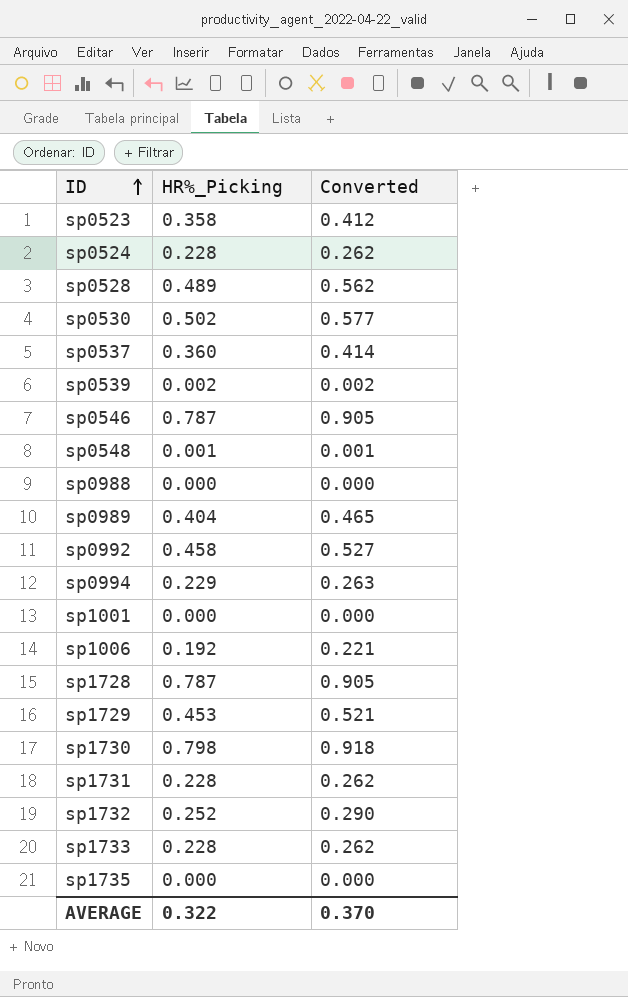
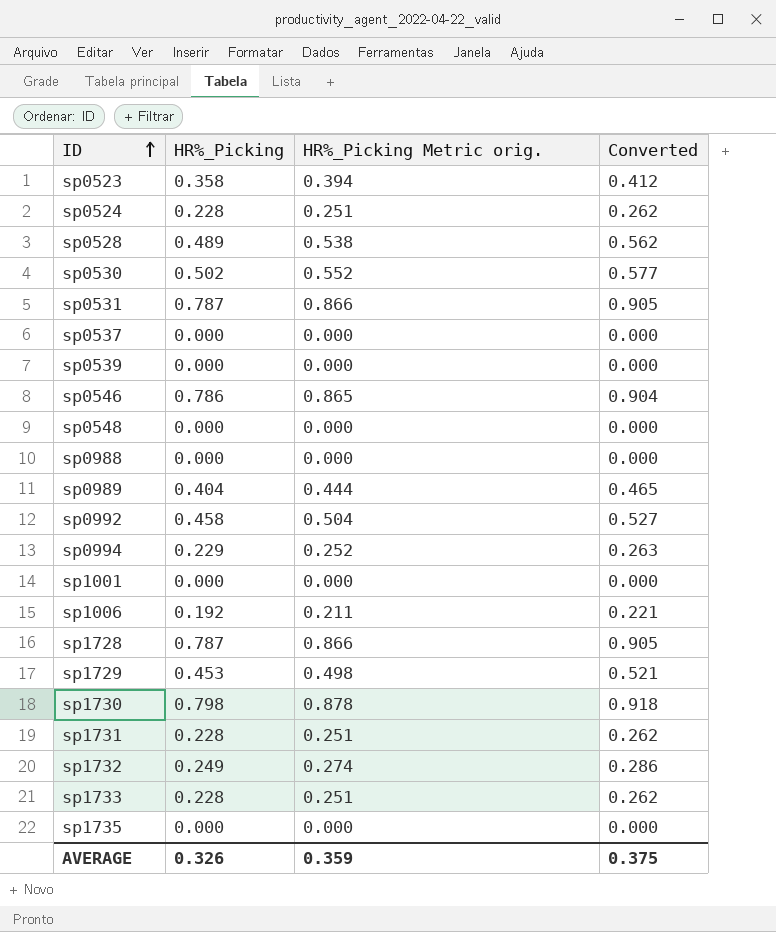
column HR%_Picking Metric orig. | formula: none -> [HR%_Picking] * 1.1
row sp0531: none -> 0.787 | 0.866 | 0.905
sp0537 | HR%_Picking: 0.360 -> 0.000
sp0537 | Converted: 0.414 -> 0.000
sp0539 | HR%_Picking: 0.002 -> 0.000
sp0539 | Converted: 0.002 -> 0.000
sp0546 | HR%_Picking: 0.787 -> 0.786
sp0546 | Converted: 0.905 -> 0.904
sp0548 | HR%_Picking: 0.001 -> 0.000
sp0548 | Converted: 0.001 -> 0.000
sp1732 | HR%_Picking: 0.252 -> 0.249
sp1732 | Converted: 0.290 -> 0.286
AVERAGE | HR%_Picking: 0.322 -> 0.326
AVERAGE | Converted: 0.370 -> 0.375

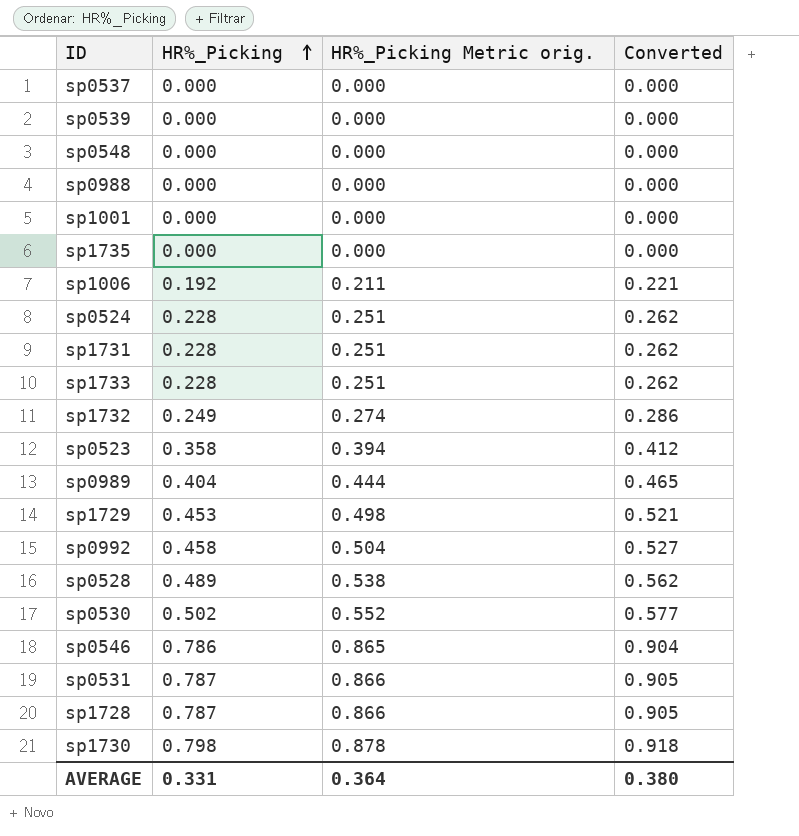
row order: ID ascending -> HR%_Picking ascending
row sp0994: 0.229 | 0.252 | 0.263 -> none
AVERAGE | HR%_Picking: 0.326 -> 0.331
AVERAGE | HR%_Picking Metric orig.: 0.359 -> 0.364
AVERAGE | Converted: 0.375 -> 0.380

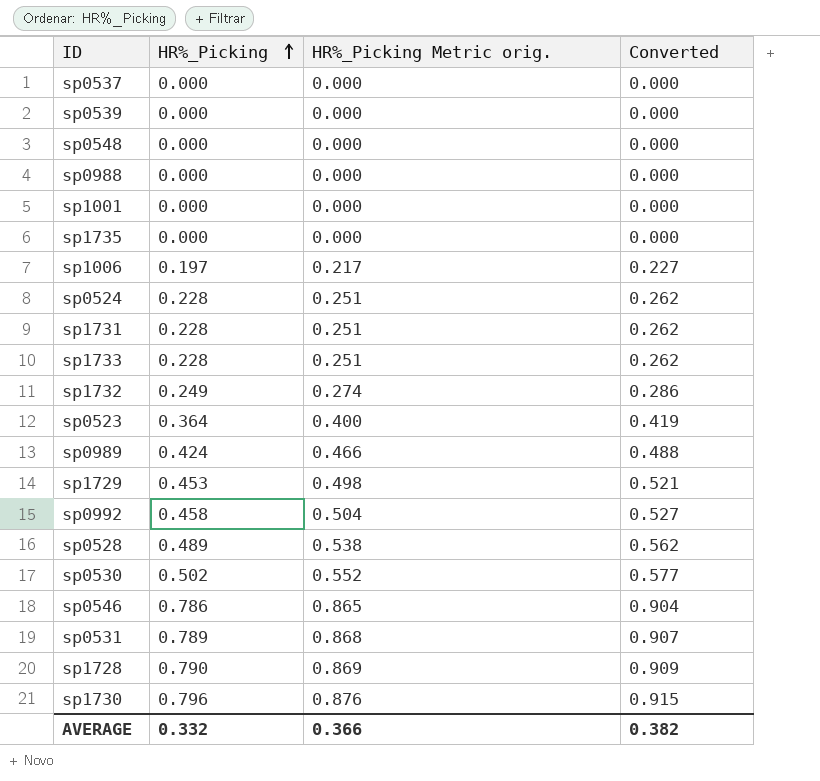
sp1006 | HR%_Picking: 0.192 -> 0.197
sp1006 | HR%_Picking Metric orig.: 0.211 -> 0.217
sp1006 | Converted: 0.221 -> 0.227
sp0523 | HR%_Picking: 0.358 -> 0.364
sp0523 | HR%_Picking Metric orig.: 0.394 -> 0.400
sp0523 | Converted: 0.412 -> 0.419
sp0989 | HR%_Picking: 0.404 -> 0.424
sp0989 | HR%_Picking Metric orig.: 0.444 -> 0.466
sp0989 | Converted: 0.465 -> 0.488
sp0531 | HR%_Picking: 0.787 -> 0.789
sp0531 | HR%_Picking Metric orig.: 0.866 -> 0.868
sp0531 | Converted: 0.905 -> 0.907
sp1728 | HR%_Picking: 0.787 -> 0.790
sp1728 | HR%_Picking Metric orig.: 0.866 -> 0.869
sp1728 | Converted: 0.905 -> 0.909
sp1730 | HR%_Picking: 0.798 -> 0.796
sp1730 | HR%_Picking Metric orig.: 0.878 -> 0.876
sp1730 | Converted: 0.918 -> 0.915
AVERAGE | HR%_Picking: 0.331 -> 0.332
AVERAGE | HR%_Picking Metric orig.: 0.364 -> 0.366
AVERAGE | Converted: 0.380 -> 0.382

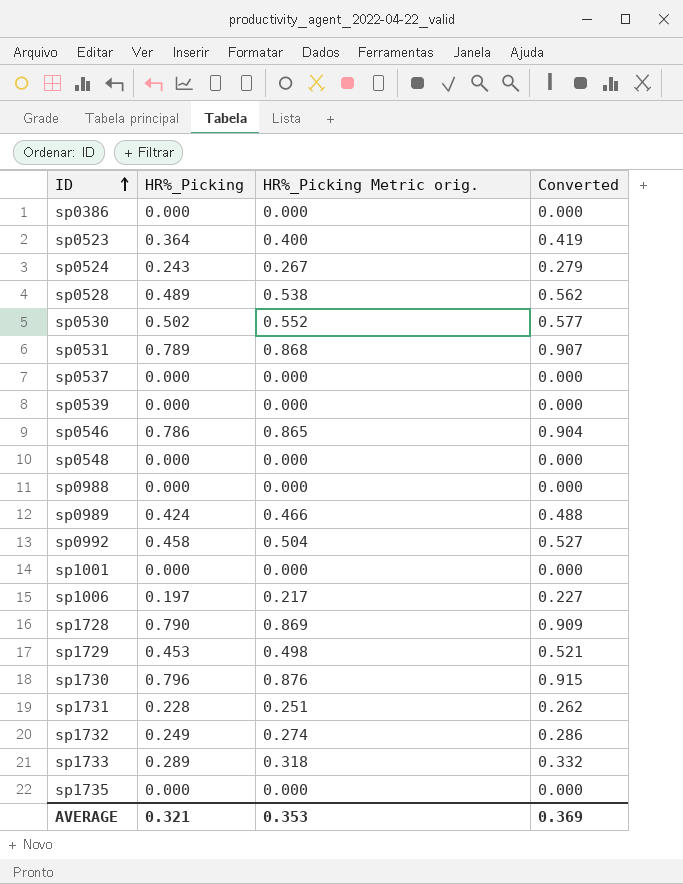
row order: HR%_Picking ascending -> ID ascending
row sp0386: none -> 0.000 | 0.000 | 0.000
sp0524 | HR%_Picking: 0.228 -> 0.243
sp0524 | HR%_Picking Metric orig.: 0.251 -> 0.267
sp0524 | Converted: 0.262 -> 0.279
sp1733 | HR%_Picking: 0.228 -> 0.289
sp1733 | HR%_Picking Metric orig.: 0.251 -> 0.318
sp1733 | Converted: 0.262 -> 0.332
AVERAGE | HR%_Picking: 0.332 -> 0.321
AVERAGE | HR%_Picking Metric orig.: 0.366 -> 0.353
AVERAGE | Converted: 0.382 -> 0.369

